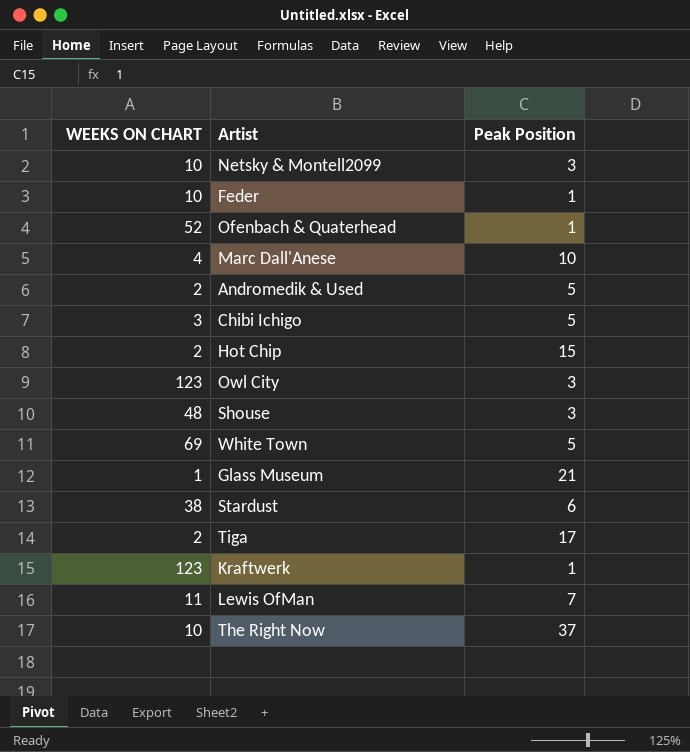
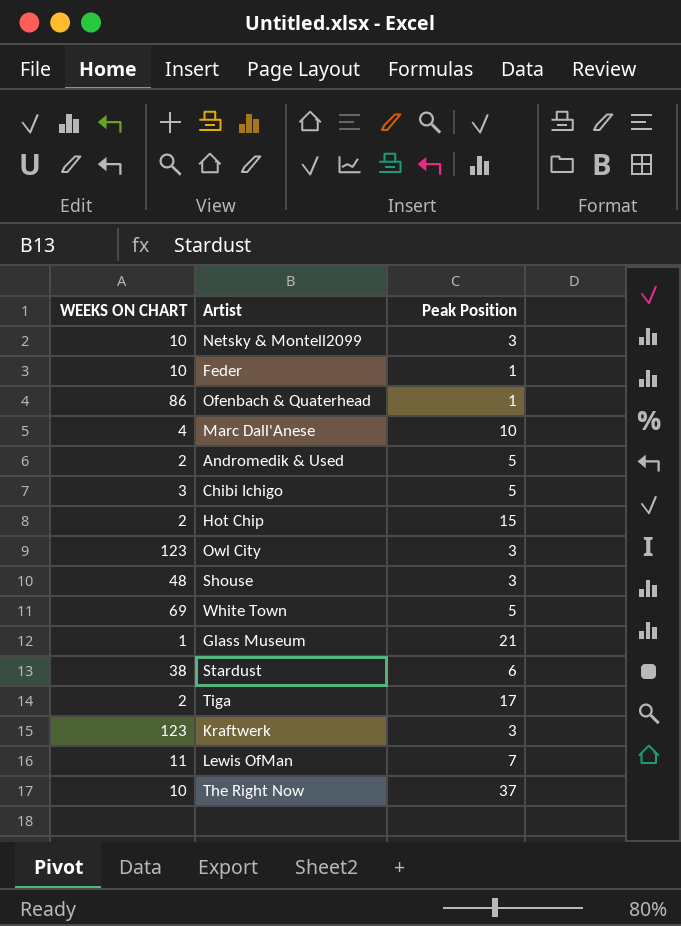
Ofenbach & Quaterhead | WEEKS ON CHART: 52 -> 86
Kraftwerk | Peak Position: 1 -> 3

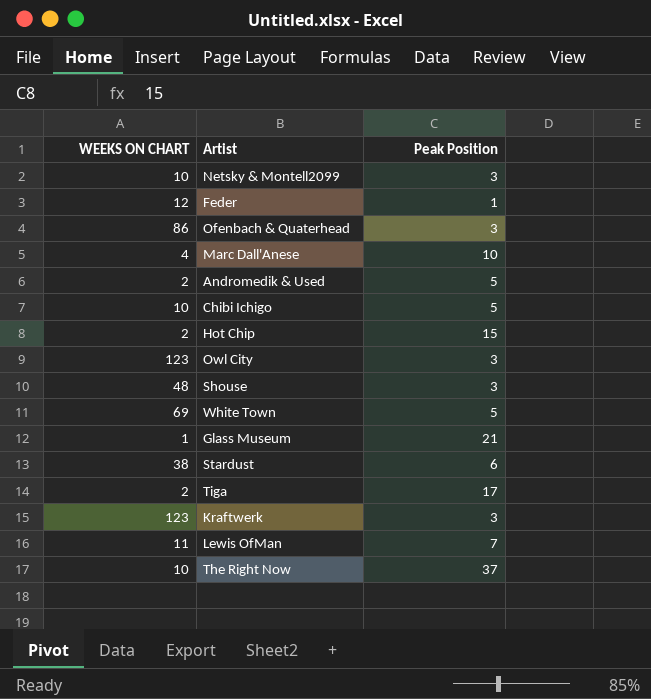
Feder | WEEKS ON CHART: 10 -> 12
Ofenbach & Quaterhead | Peak Position: 1 -> 3
Chibi Ichigo | WEEKS ON CHART: 3 -> 10

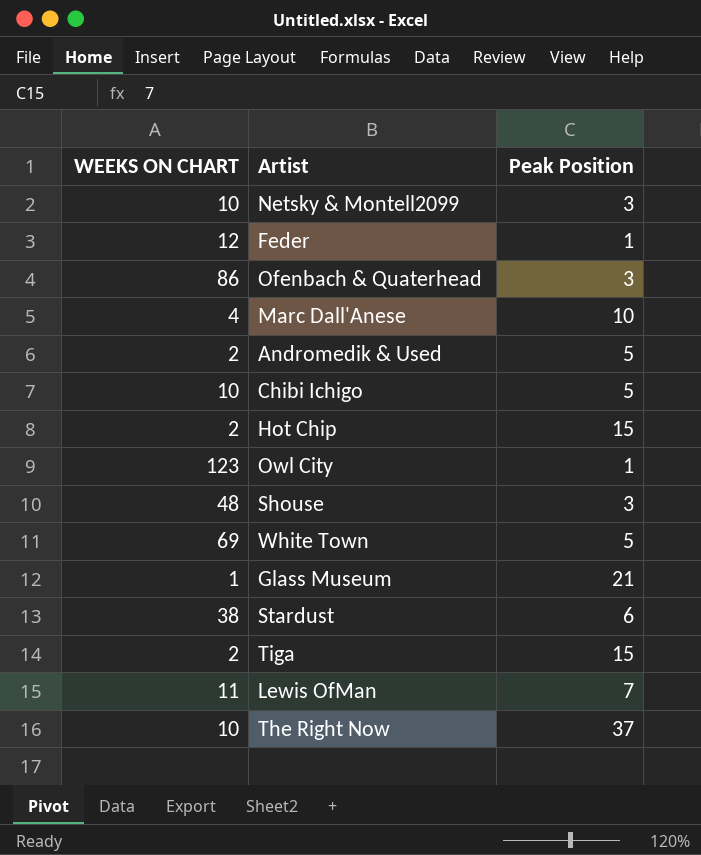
row Kraftwerk: 123 | 3 -> none
Owl City | Peak Position: 3 -> 1
Tiga | Peak Position: 17 -> 15

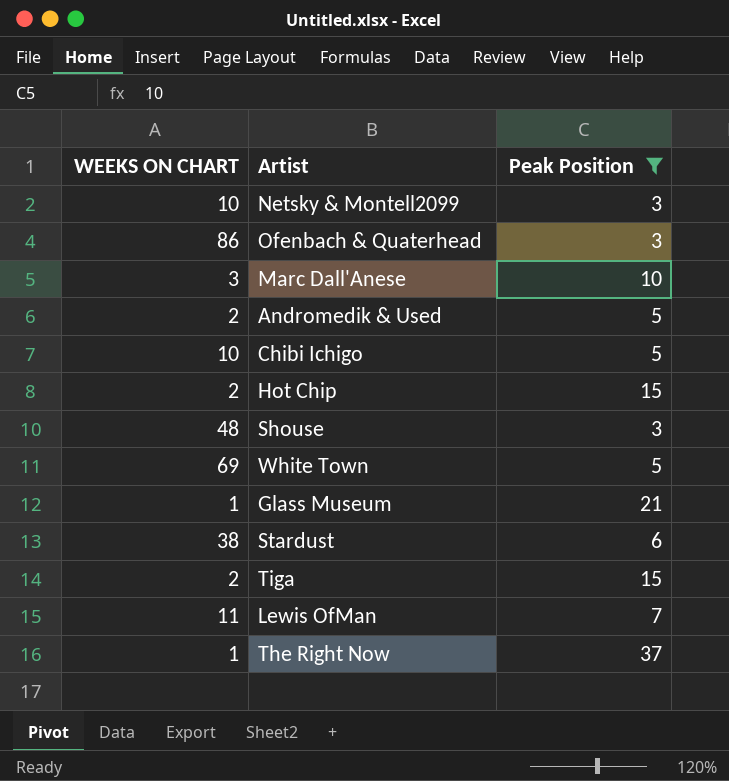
filter: none -> Peak Position != 1
Marc Dall'Anese | WEEKS ON CHART: 4 -> 3
The Right Now | WEEKS ON CHART: 10 -> 1

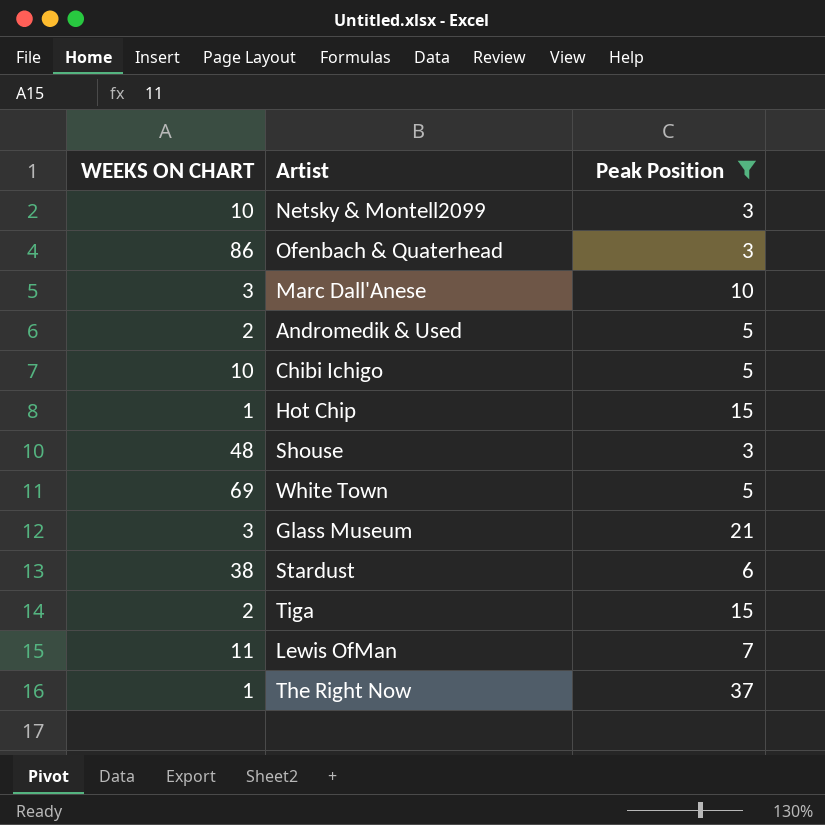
Hot Chip | WEEKS ON CHART: 2 -> 1
Glass Museum | WEEKS ON CHART: 1 -> 3

